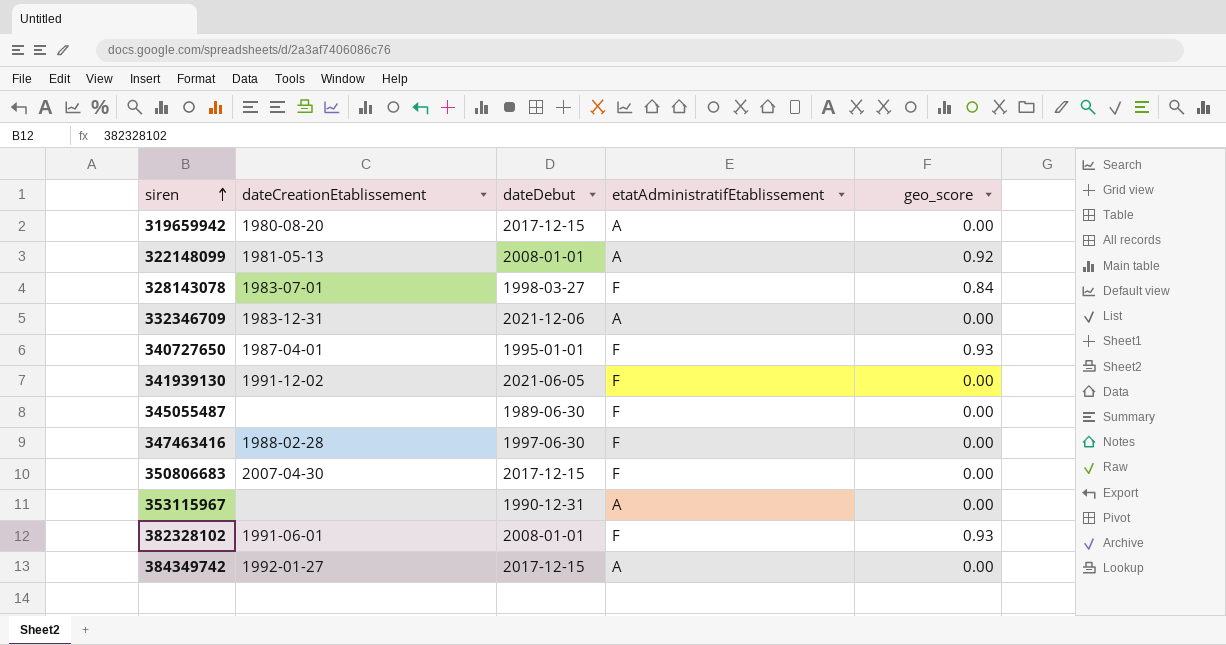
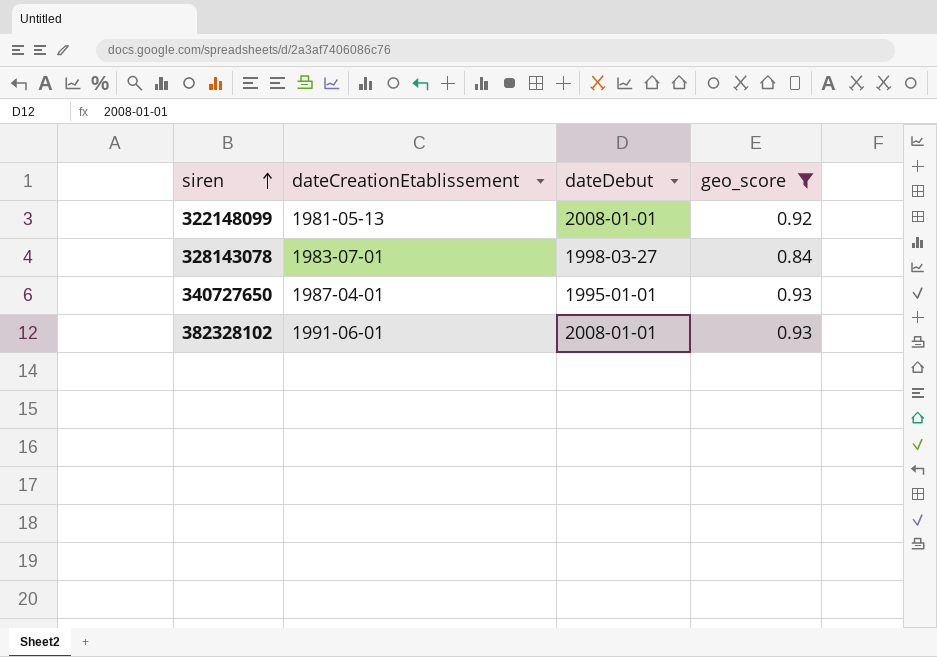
filter: none -> geo_score != 0.00
column etatAdministratifEtablissement | position: 4 -> none

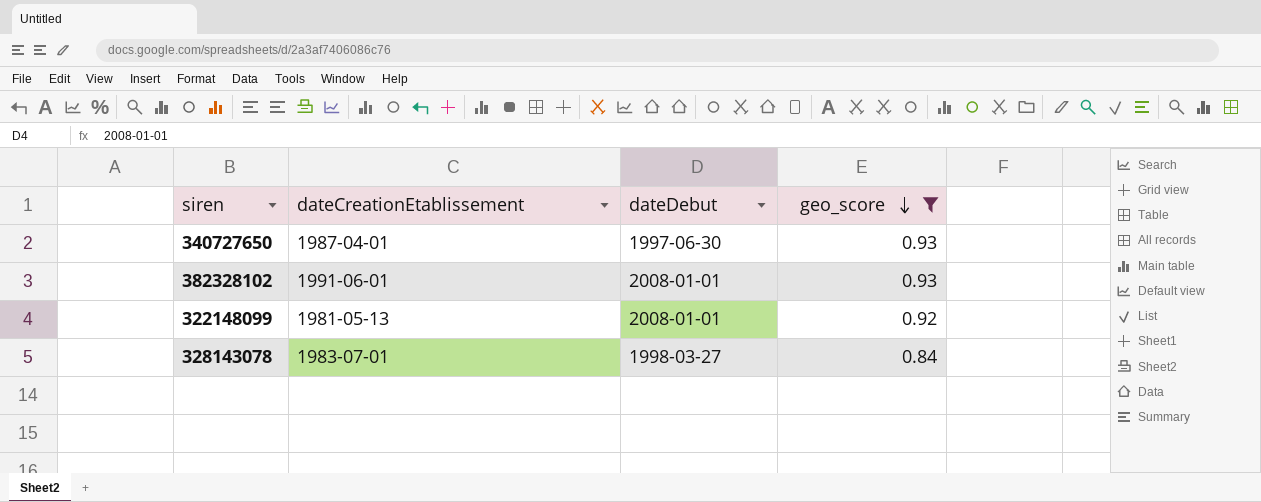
row order: siren ascending -> geo_score descending
340727650 | dateDebut: 1995-01-01 -> 1997-06-30

